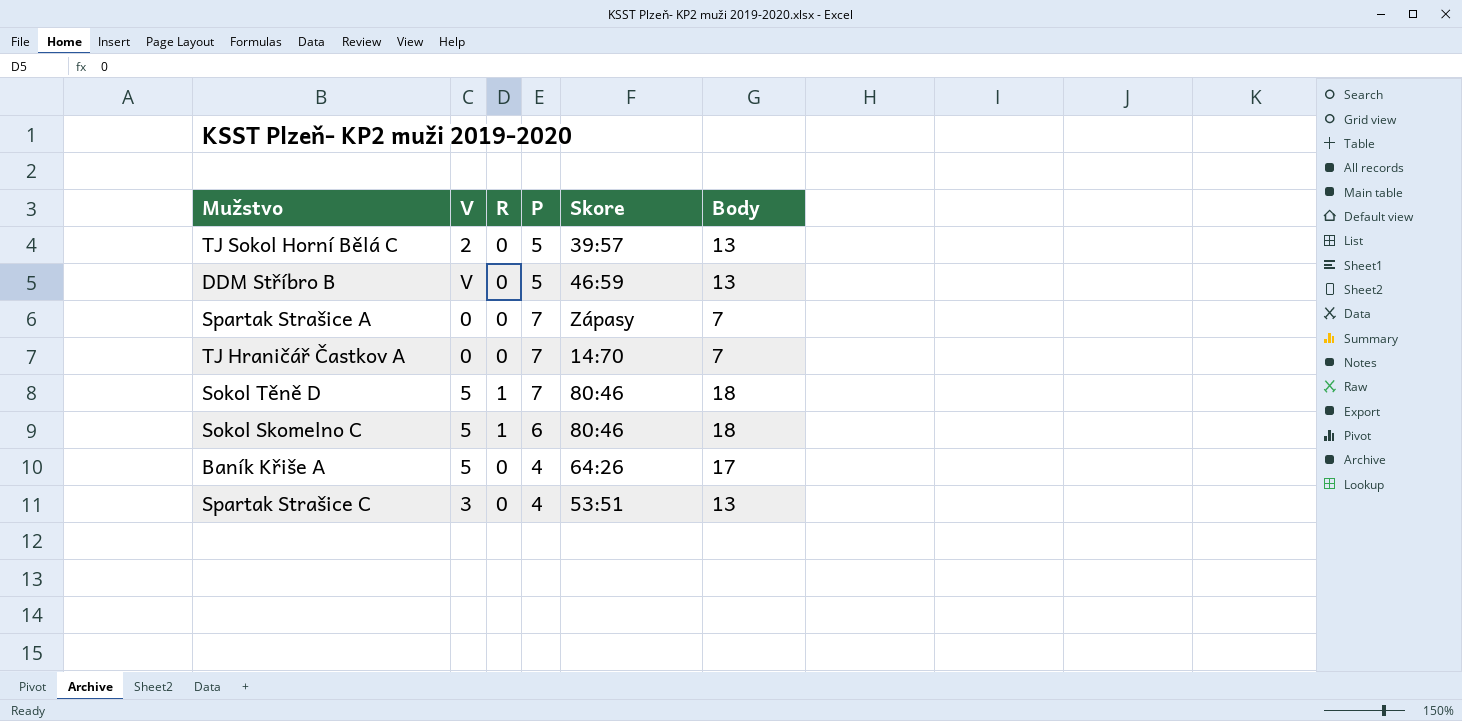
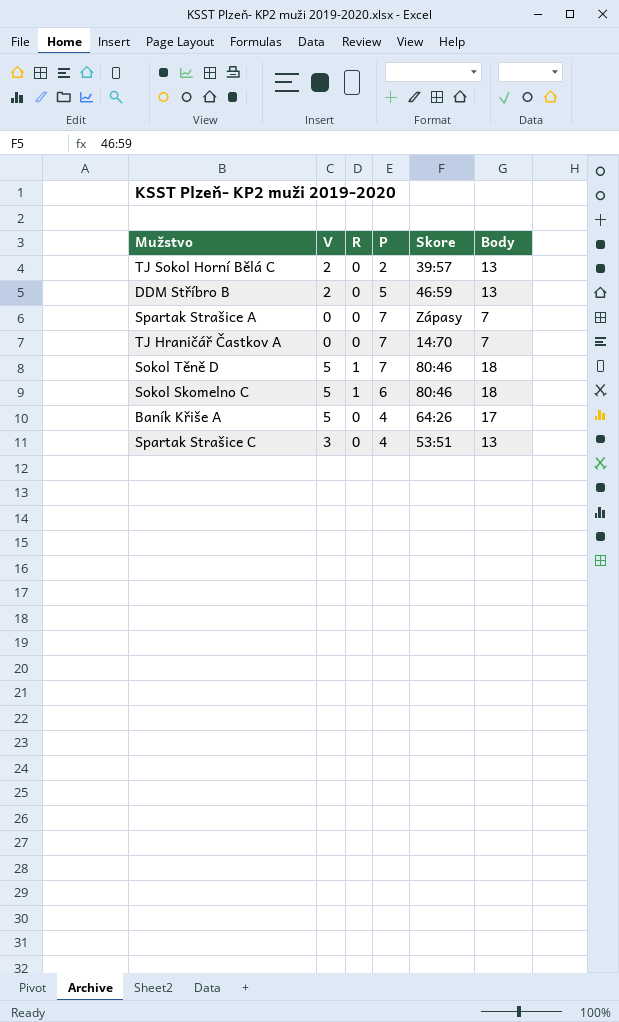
TJ Sokol Horní Bělá C | P: 5 -> 2
DDM Stříbro B | V: V -> 2

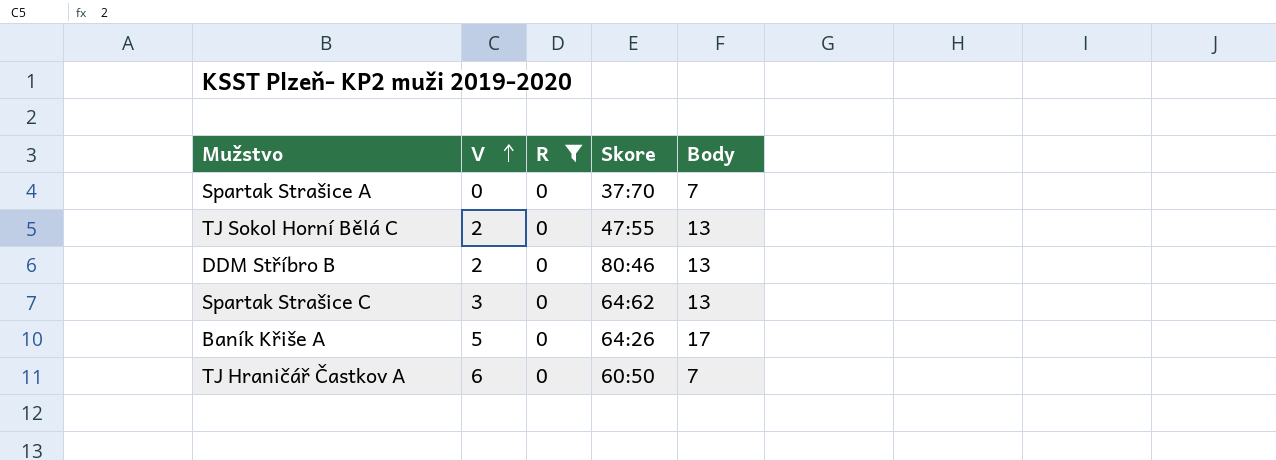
filter: none -> R = 0
row order: none -> V ascending
column P | position: 4 -> none
Spartak Strašice A | Skore: Zápasy -> 37:70
TJ Sokol Horní Bělá C | Skore: 39:57 -> 47:55
DDM Stříbro B | Skore: 46:59 -> 80:46
Spartak Strašice C | Skore: 53:51 -> 64:62
TJ Hraničář Častkov A | V: 0 -> 6
TJ Hraničář Častkov A | Skore: 14:70 -> 60:50

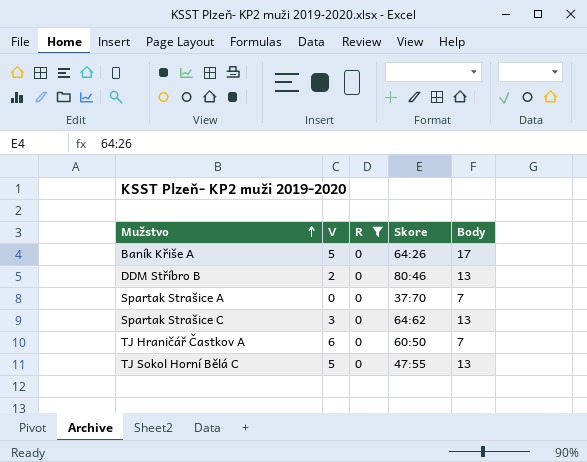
row order: V ascending -> Mužstvo ascending
TJ Sokol Horní Bělá C | V: 2 -> 5

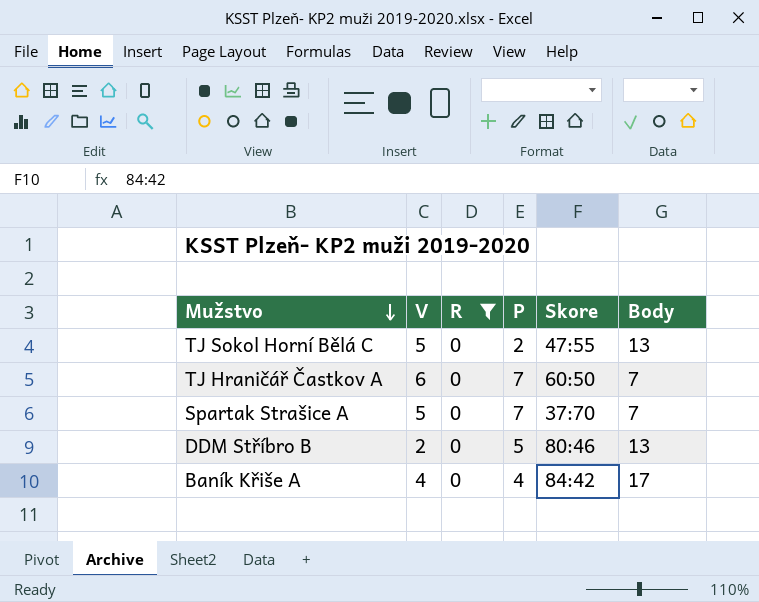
row order: Mužstvo ascending -> Mužstvo descending
column P | position: none -> 4
row Spartak Strašice C: 3 | 0 | 64:62 | 13 -> none
Spartak Strašice A | V: 0 -> 5
Baník Křiše A | V: 5 -> 4
Baník Křiše A | Skore: 64:26 -> 84:42

